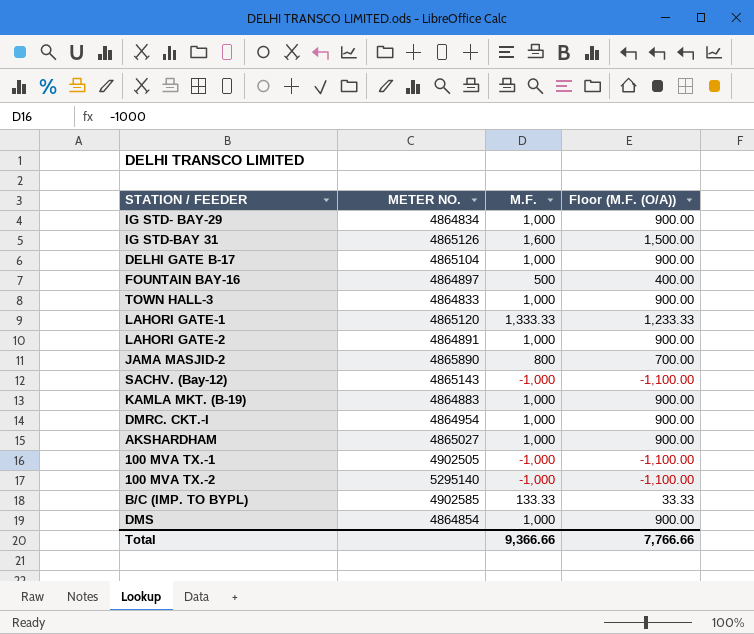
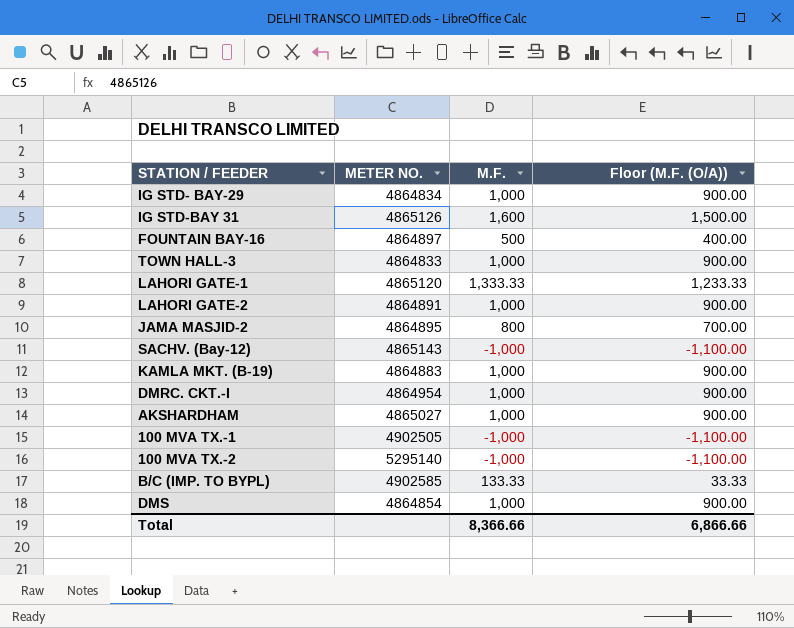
row DELHI GATE B-17: 4865104 | 1,000 | 900.00 -> none
JAMA MASJID-2 | METER NO.: 4865890 -> 4864895
Total | M.F.: 9,366.66 -> 8,366.66
Total | Floor (M.F. (O/A)): 7,766.66 -> 6,866.66

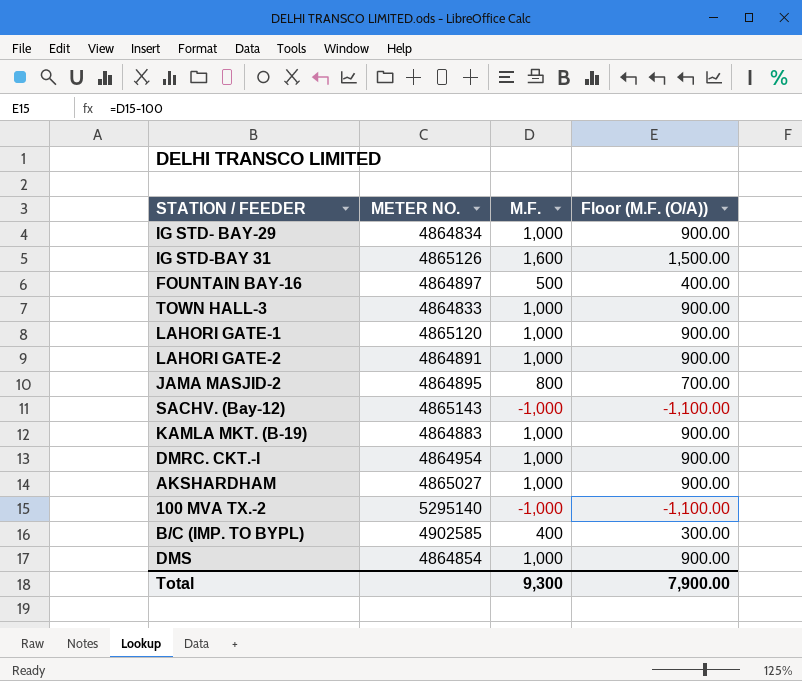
row 100 MVA TX.-1: 4902505 | -1,000 | -1,100.00 -> none
LAHORI GATE-1 | M.F.: 1,333.33 -> 1,000
LAHORI GATE-1 | Floor (M.F. (O/A)): 1,233.33 -> 900.00
B/C (IMP. TO BYPL) | M.F.: 133.33 -> 400
B/C (IMP. TO BYPL) | Floor (M.F. (O/A)): 33.33 -> 300.00
Total | M.F.: 8,366.66 -> 9,300
Total | Floor (M.F. (O/A)): 6,866.66 -> 7,900.00

